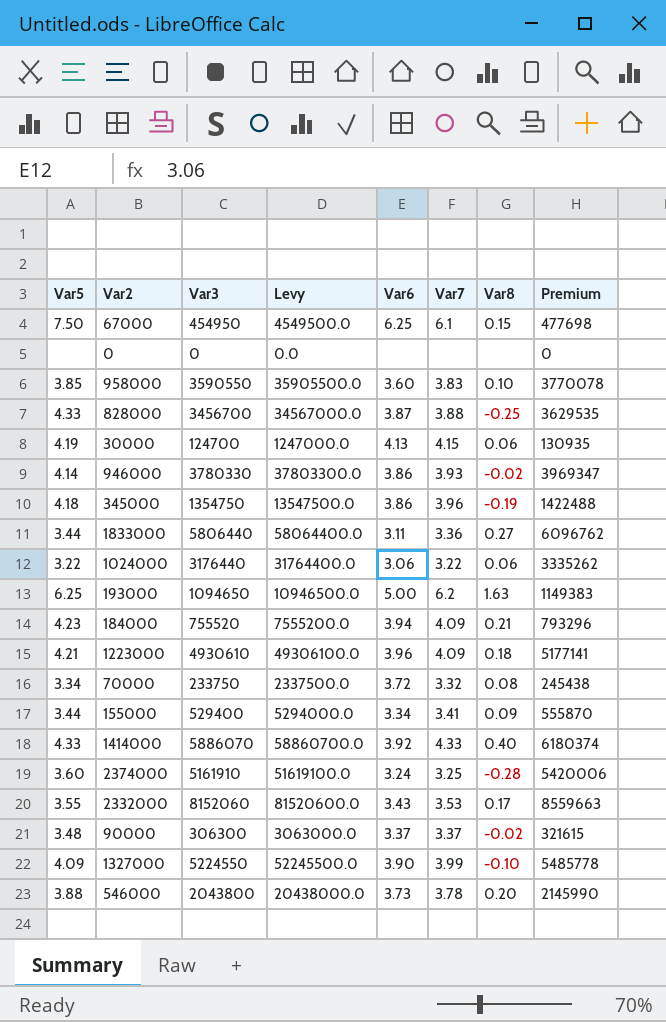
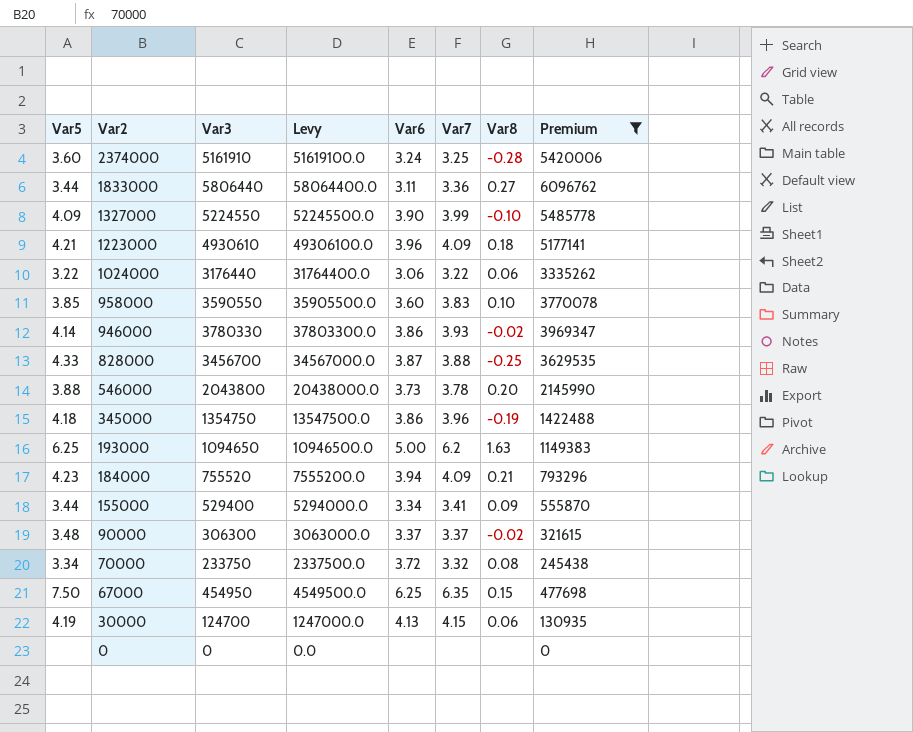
filter: none -> Premium <= 6096762
row order: none -> Var2 descending
67000 | Var7: 6.1 -> 6.35

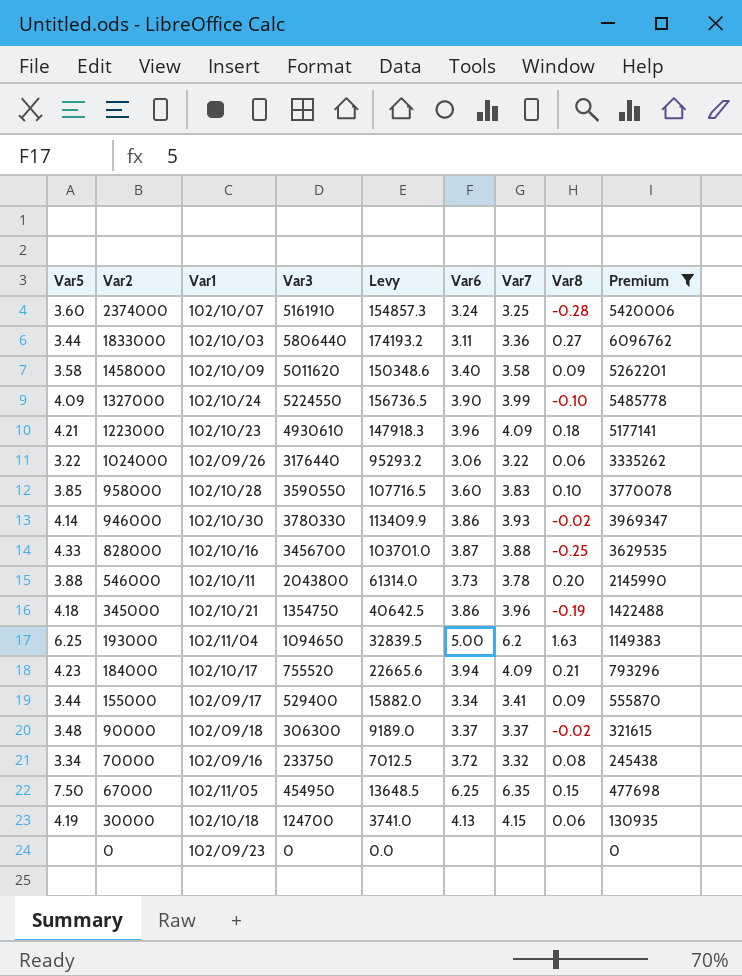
column Var1 | position: none -> 3
column Levy | formula: [Var3] * 10 -> [Var3] * 0.03
row 1458000: none -> 3.58 | 102/10/09 | 5011620 | 150348.6 | 3.40 | 3.58 | 0.09 | 5262201

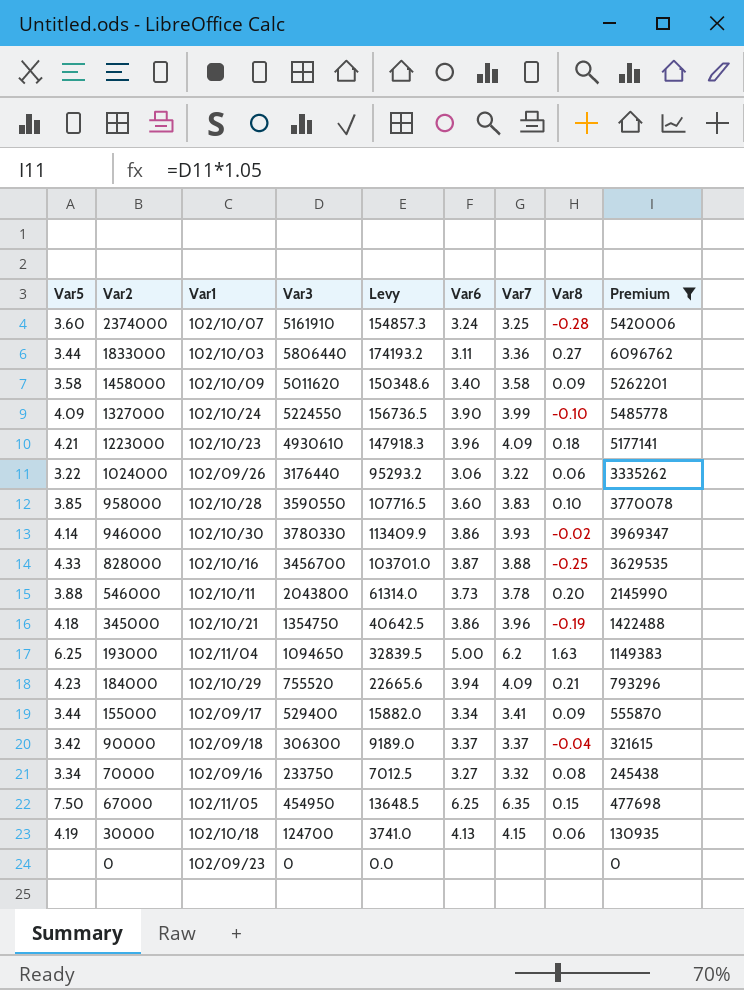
184000 | Var1: 102/10/17 -> 102/10/29
90000 | Var5: 3.48 -> 3.42
90000 | Var8: -0.02 -> -0.04
70000 | Var6: 3.72 -> 3.27

